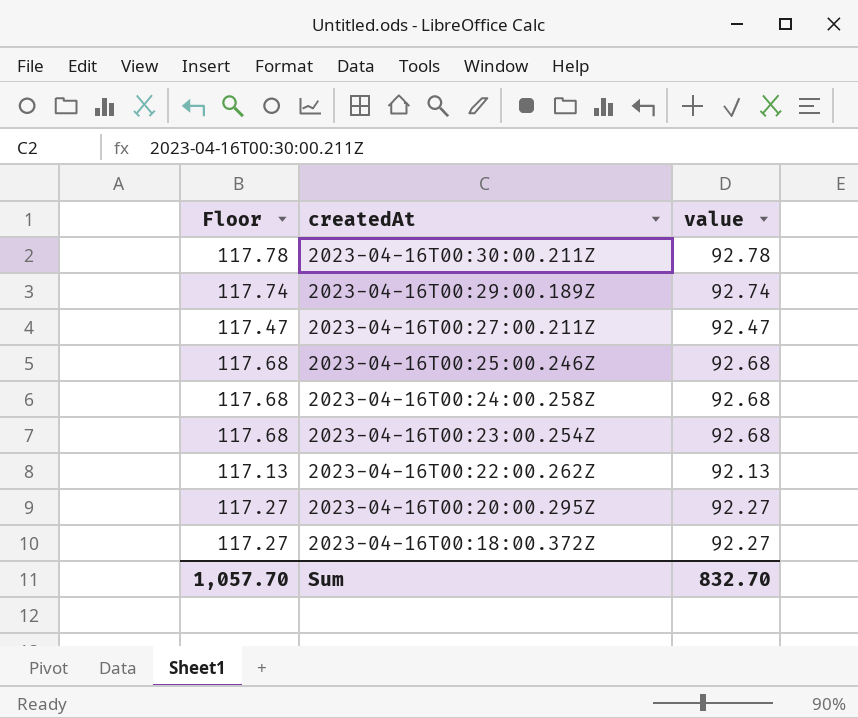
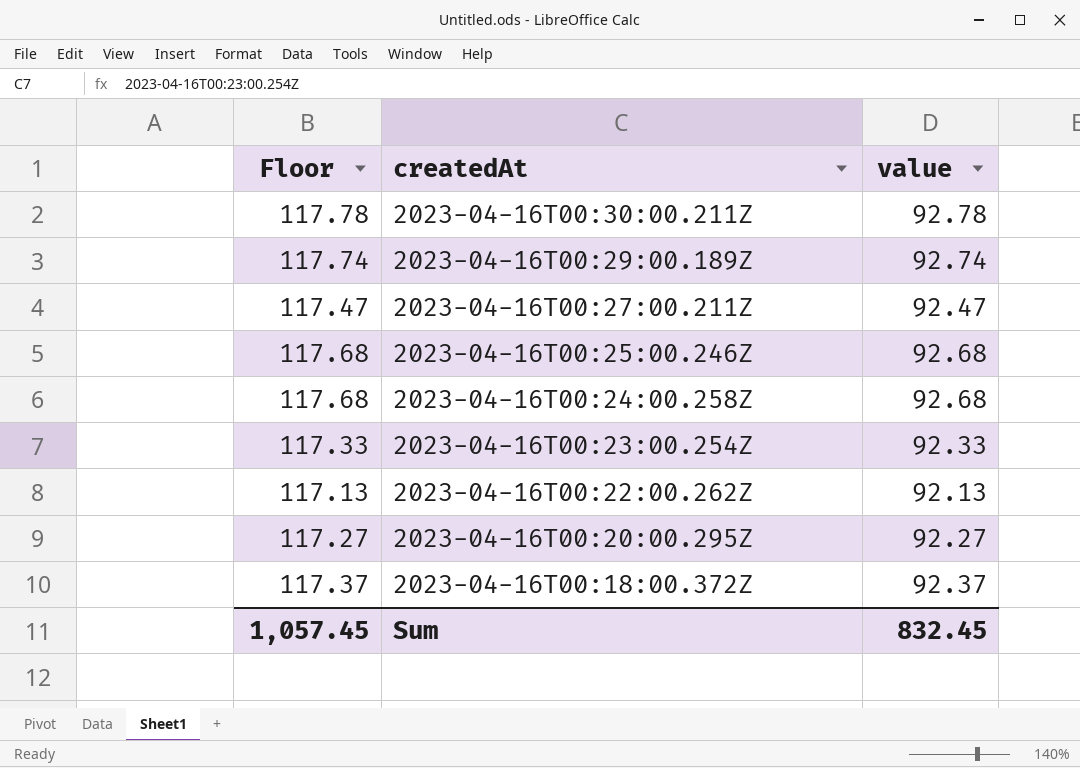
2023-04-16T00:23:00.254Z | Floor: 117.68 -> 117.33
2023-04-16T00:23:00.254Z | value: 92.68 -> 92.33
2023-04-16T00:18:00.372Z | Floor: 117.27 -> 117.37
2023-04-16T00:18:00.372Z | value: 92.27 -> 92.37
Sum | Floor: 1,057.70 -> 1,057.45
Sum | value: 832.70 -> 832.45

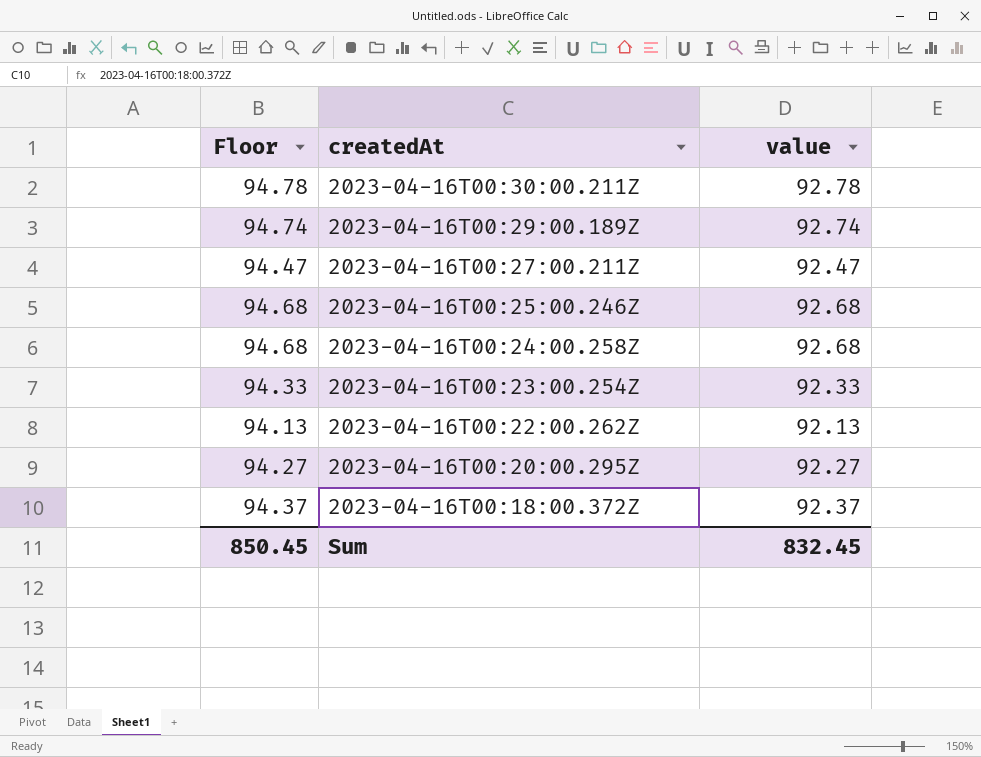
column Floor | formula: [value] + 25 -> [value] + 2
Sum | Floor: 1,057.45 -> 850.45

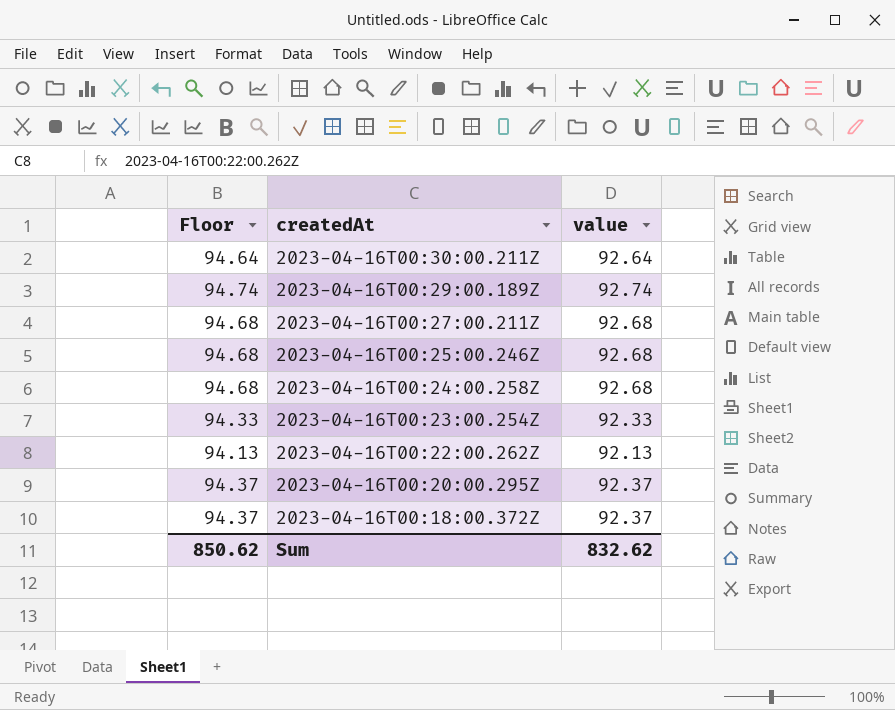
2023-04-16T00:30:00.211Z | Floor: 94.78 -> 94.64
2023-04-16T00:30:00.211Z | value: 92.78 -> 92.64
2023-04-16T00:27:00.211Z | Floor: 94.47 -> 94.68
2023-04-16T00:27:00.211Z | value: 92.47 -> 92.68
2023-04-16T00:20:00.295Z | Floor: 94.27 -> 94.37
2023-04-16T00:20:00.295Z | value: 92.27 -> 92.37
Sum | Floor: 850.45 -> 850.62
Sum | value: 832.45 -> 832.62

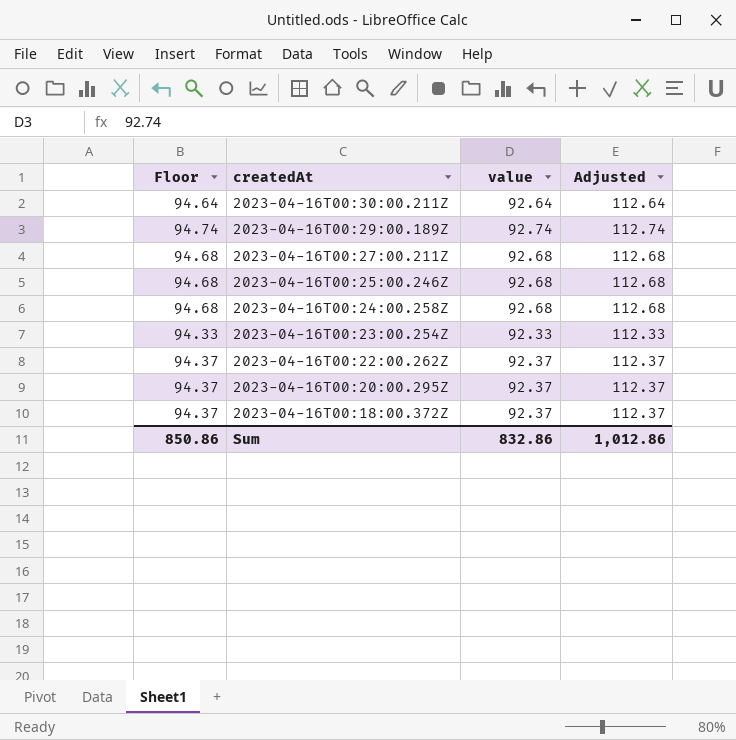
column Adjusted | formula: none -> [value] + 20
2023-04-16T00:22:00.262Z | Floor: 94.13 -> 94.37
2023-04-16T00:22:00.262Z | value: 92.13 -> 92.37
Sum | Floor: 850.62 -> 850.86
Sum | value: 832.62 -> 832.86

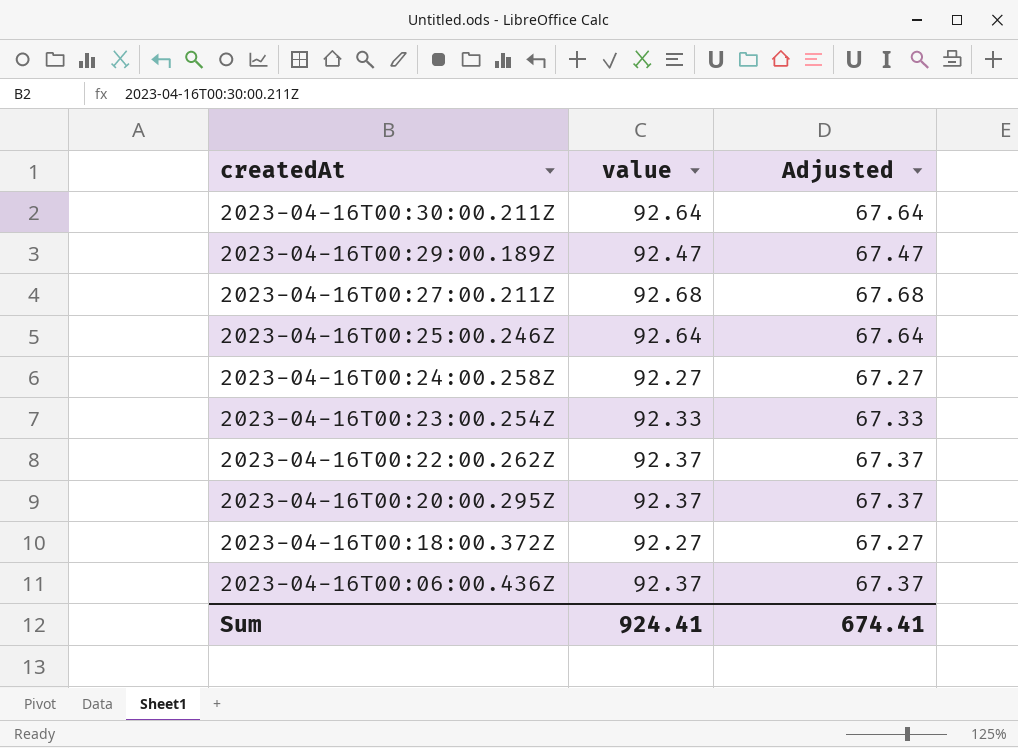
column Floor | formula: [value] + 2 -> none
column Adjusted | formula: [value] + 20 -> [value] - 25
2023-04-16T00:29:00.189Z | value: 92.74 -> 92.47
2023-04-16T00:25:00.246Z | value: 92.68 -> 92.64
2023-04-16T00:24:00.258Z | value: 92.68 -> 92.27
2023-04-16T00:18:00.372Z | value: 92.37 -> 92.27
row 2023-04-16T00:06:00.436Z: none -> 92.37 | 67.37
Sum | value: 832.86 -> 924.41
Sum | Adjusted: 1,012.86 -> 674.41

